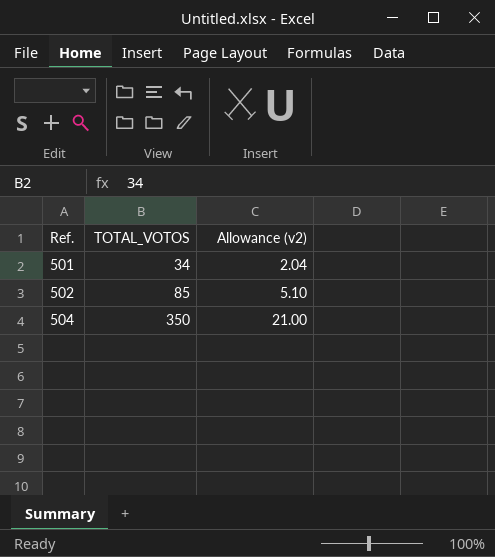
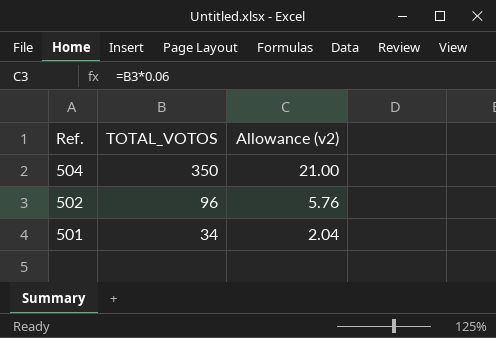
row order: Ref. ascending -> Ref. descending
502 | TOTAL_VOTOS: 85 -> 96
502 | Allowance (v2): 5.10 -> 5.76

